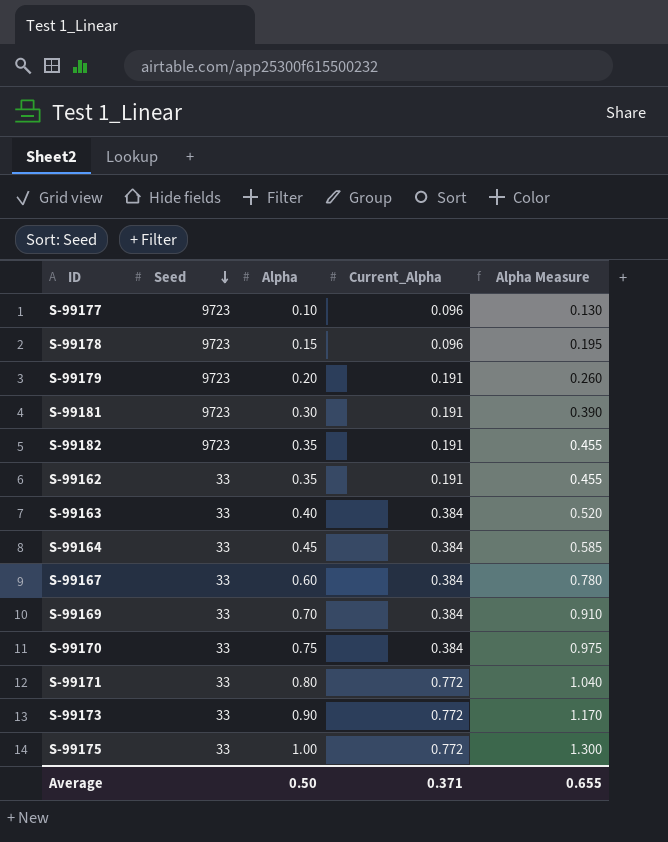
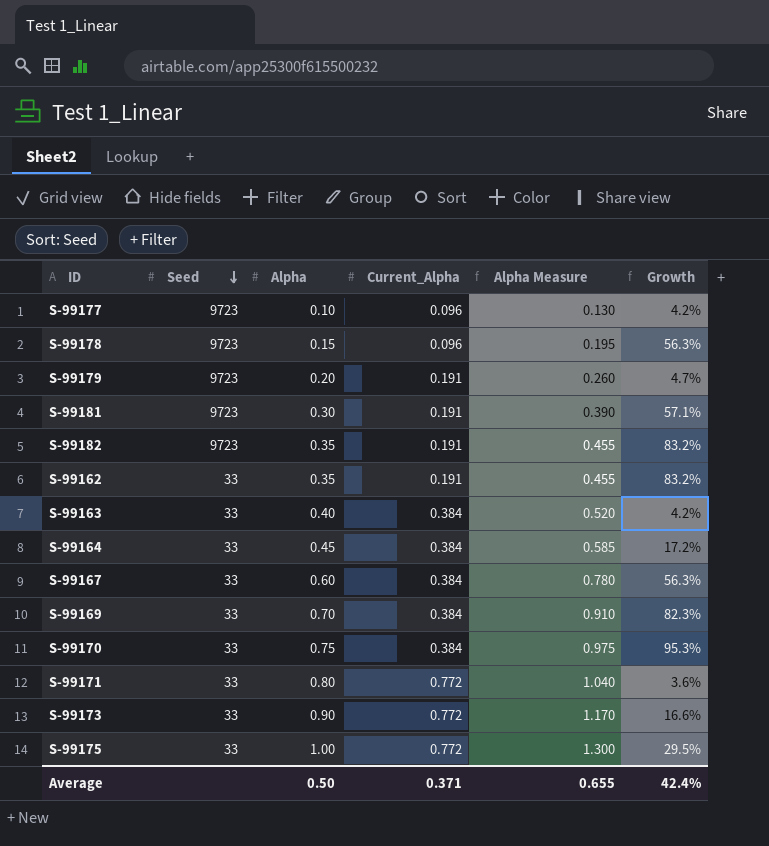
column Growth | formula: none -> ([Alpha] - [Current_Alpha]) / [Current_Alpha]

